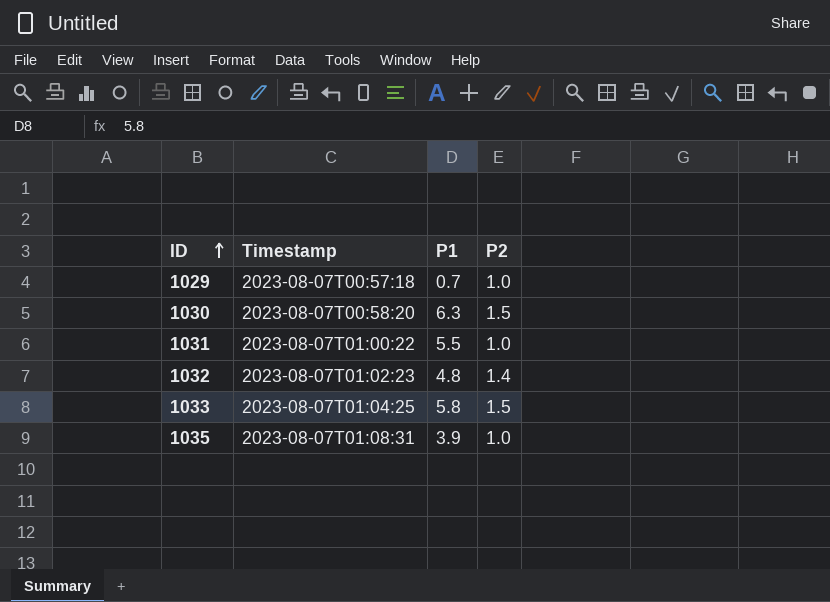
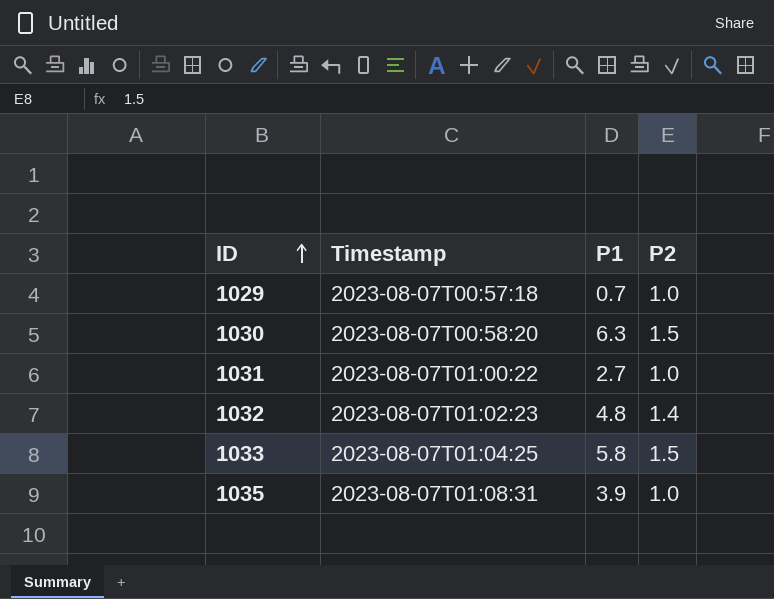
1031 | P1: 5.5 -> 2.7

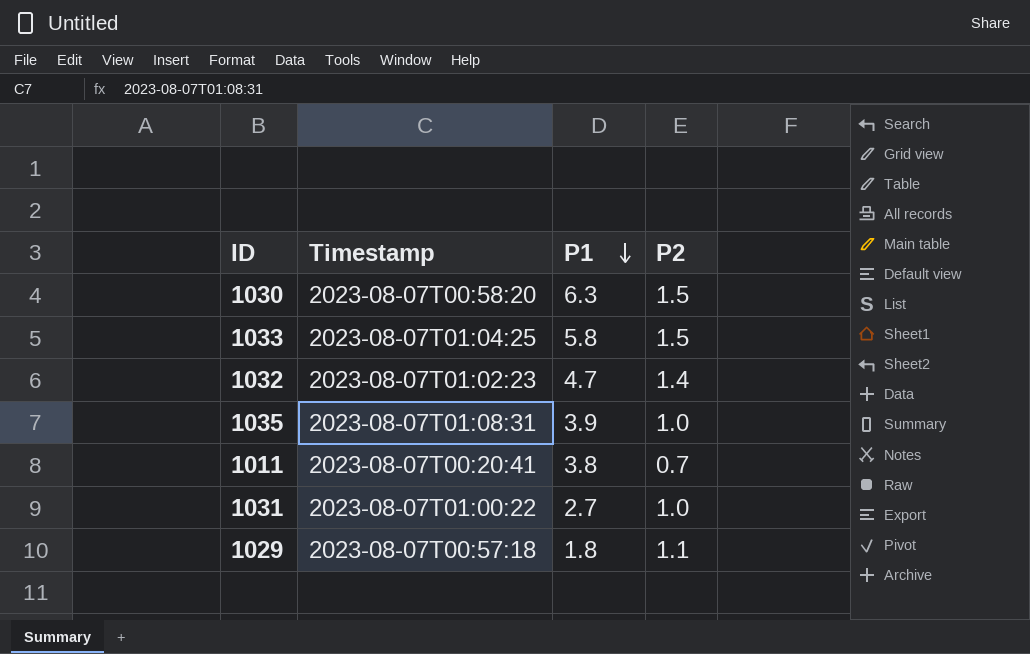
row order: ID ascending -> P1 descending
1032 | P1: 4.8 -> 4.7
row 1011: none -> 2023-08-07T00:20:41 | 3.8 | 0.7
1029 | P1: 0.7 -> 1.8
1029 | P2: 1.0 -> 1.1

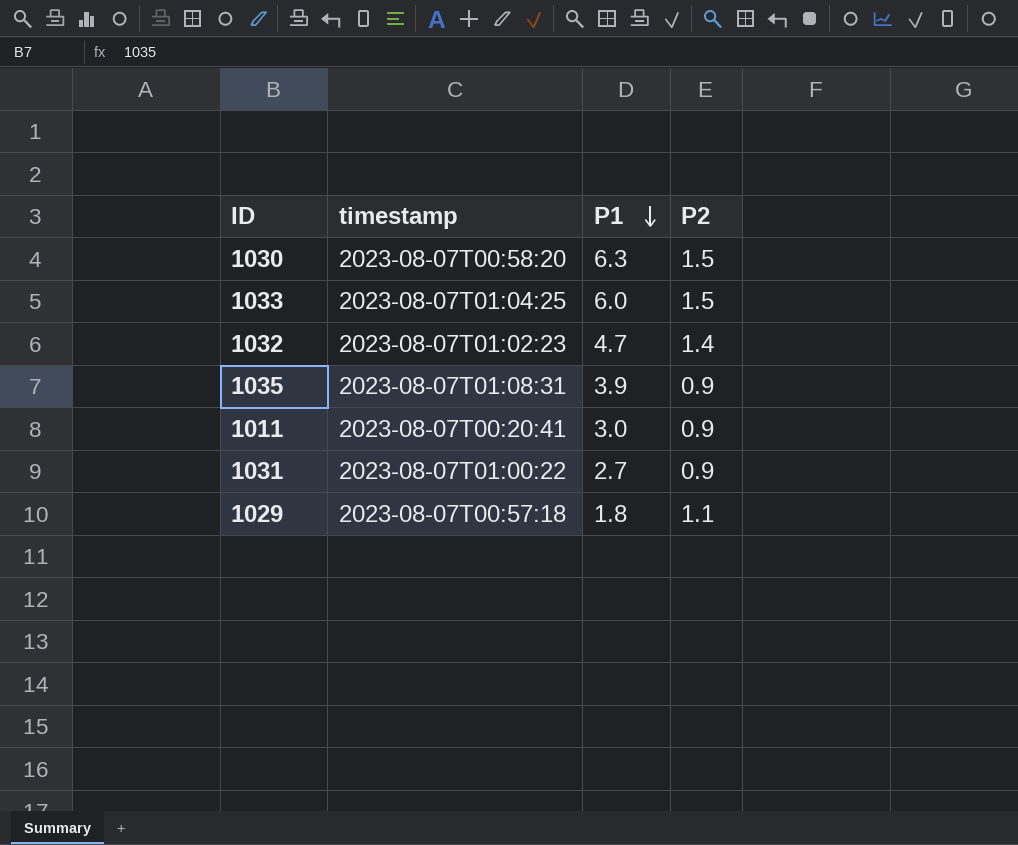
column name: Timestamp -> timestamp
1033 | P1: 5.8 -> 6.0
1035 | P2: 1.0 -> 0.9
1011 | P1: 3.8 -> 3.0
1011 | P2: 0.7 -> 0.9
1031 | P2: 1.0 -> 0.9

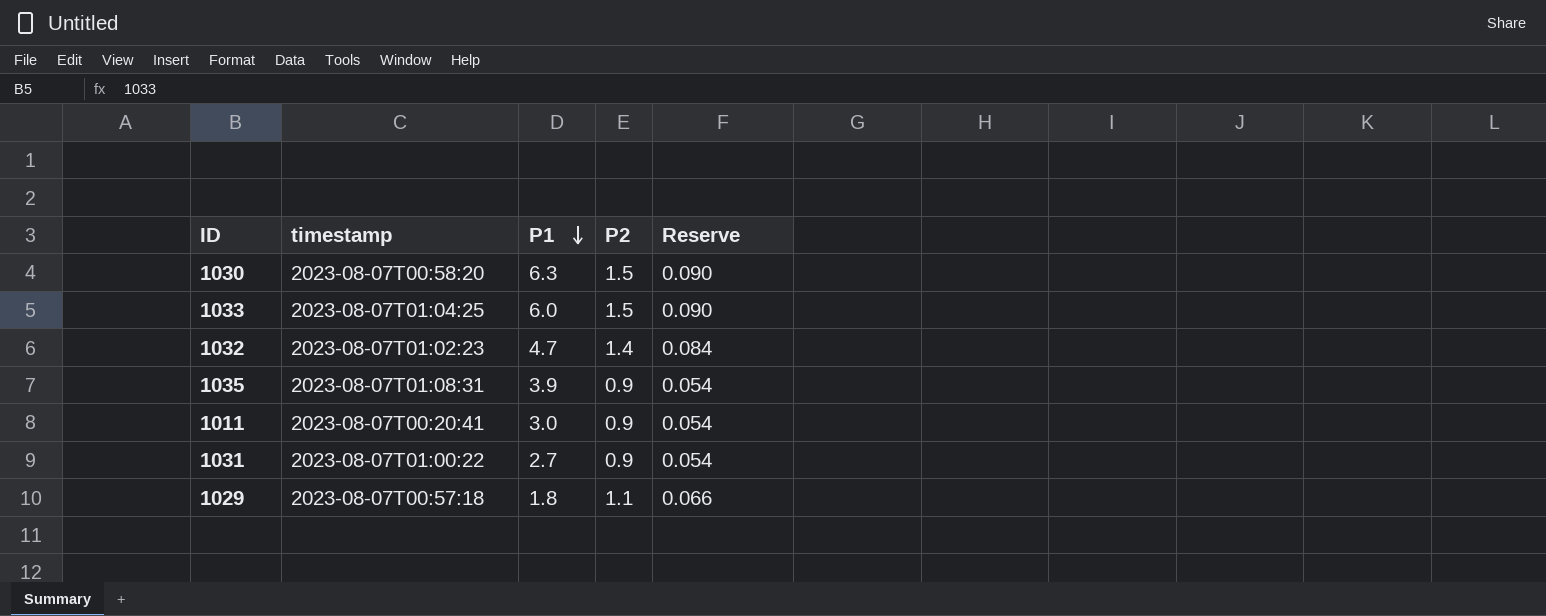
column Reserve | formula: none -> [P2] * 0.06

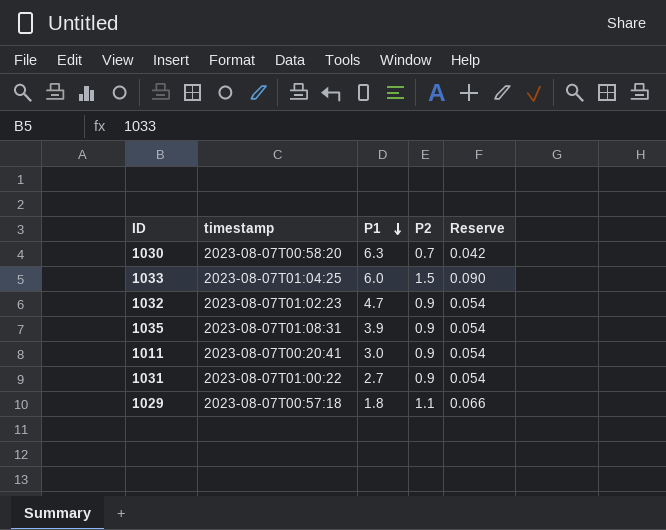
1030 | P2: 1.5 -> 0.7
1030 | Reserve: 0.090 -> 0.042
1032 | P2: 1.4 -> 0.9
1032 | Reserve: 0.084 -> 0.054

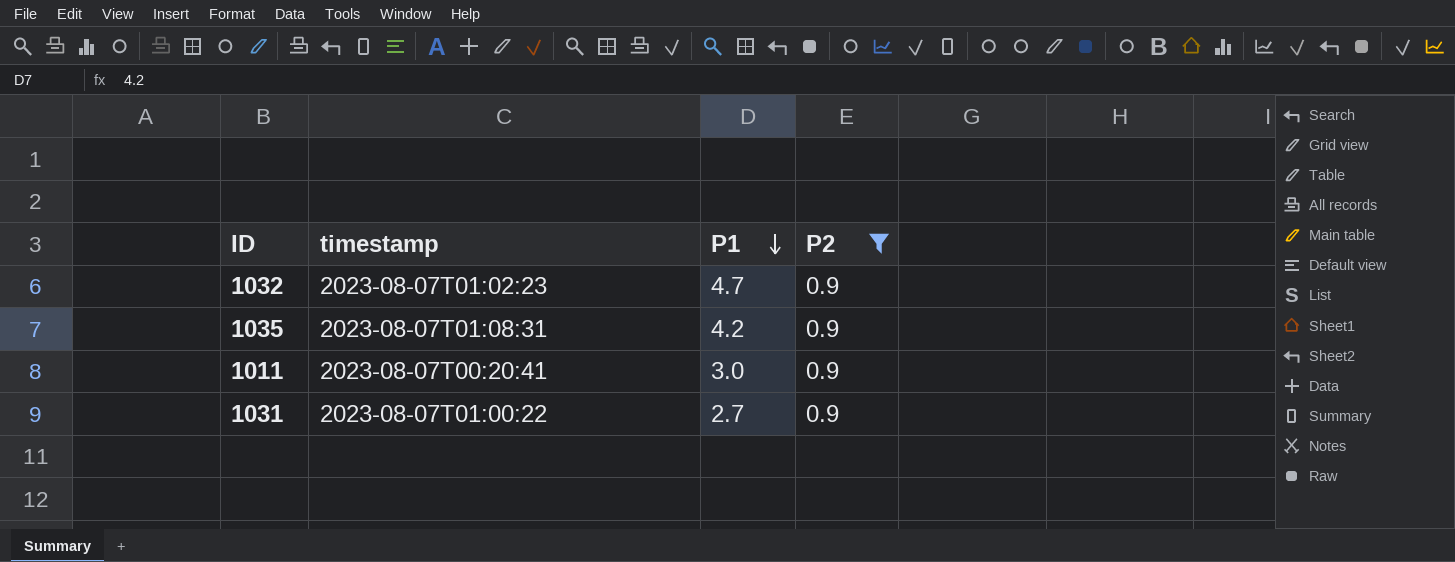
filter: none -> P2 = 0.9
column Reserve | formula: [P2] * 0.06 -> none
1035 | P1: 3.9 -> 4.2

